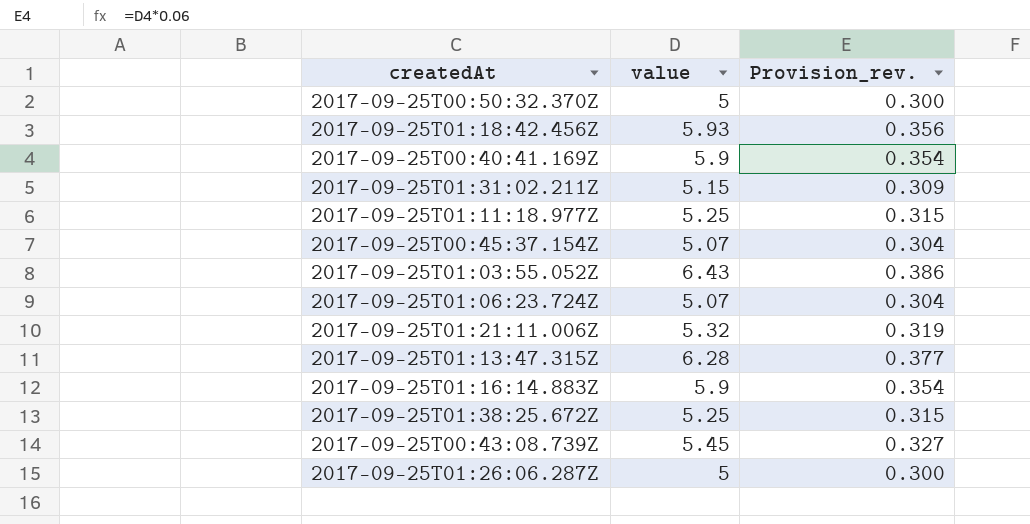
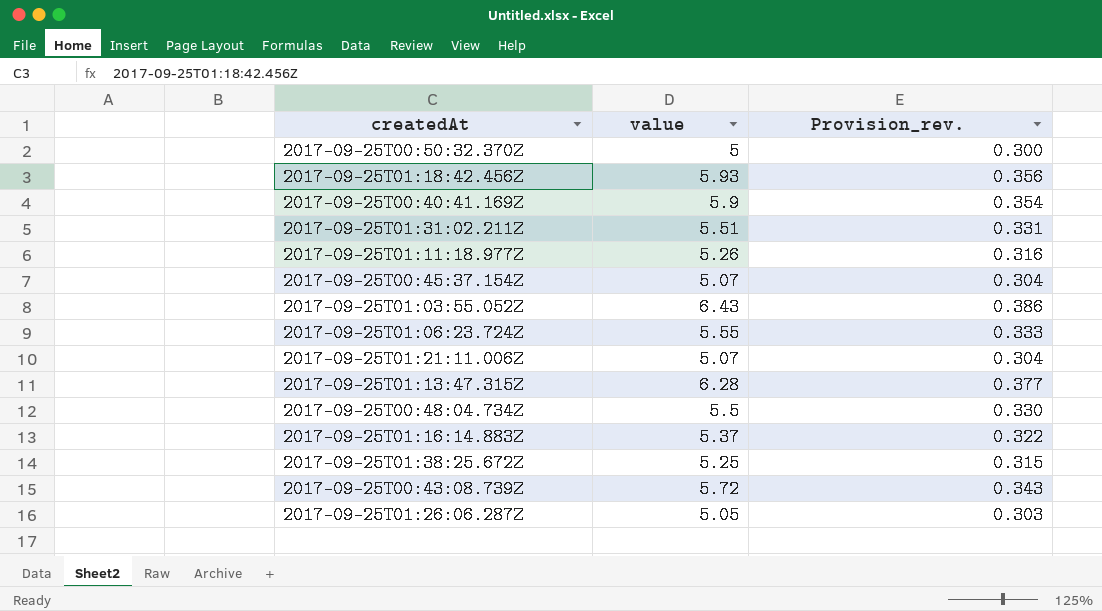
2017-09-25T01:31:02.211Z | value: 5.15 -> 5.51
2017-09-25T01:31:02.211Z | Provision_rev.: 0.309 -> 0.331
2017-09-25T01:11:18.977Z | value: 5.25 -> 5.26
2017-09-25T01:11:18.977Z | Provision_rev.: 0.315 -> 0.316
2017-09-25T01:06:23.724Z | value: 5.07 -> 5.55
2017-09-25T01:06:23.724Z | Provision_rev.: 0.304 -> 0.333
2017-09-25T01:21:11.006Z | value: 5.32 -> 5.07
2017-09-25T01:21:11.006Z | Provision_rev.: 0.319 -> 0.304
row 2017-09-25T00:48:04.734Z: none -> 5.5 | 0.330
2017-09-25T01:16:14.883Z | value: 5.9 -> 5.37
2017-09-25T01:16:14.883Z | Provision_rev.: 0.354 -> 0.322
2017-09-25T00:43:08.739Z | value: 5.45 -> 5.72
2017-09-25T00:43:08.739Z | Provision_rev.: 0.327 -> 0.343
2017-09-25T01:26:06.287Z | value: 5 -> 5.05
2017-09-25T01:26:06.287Z | Provision_rev.: 0.300 -> 0.303

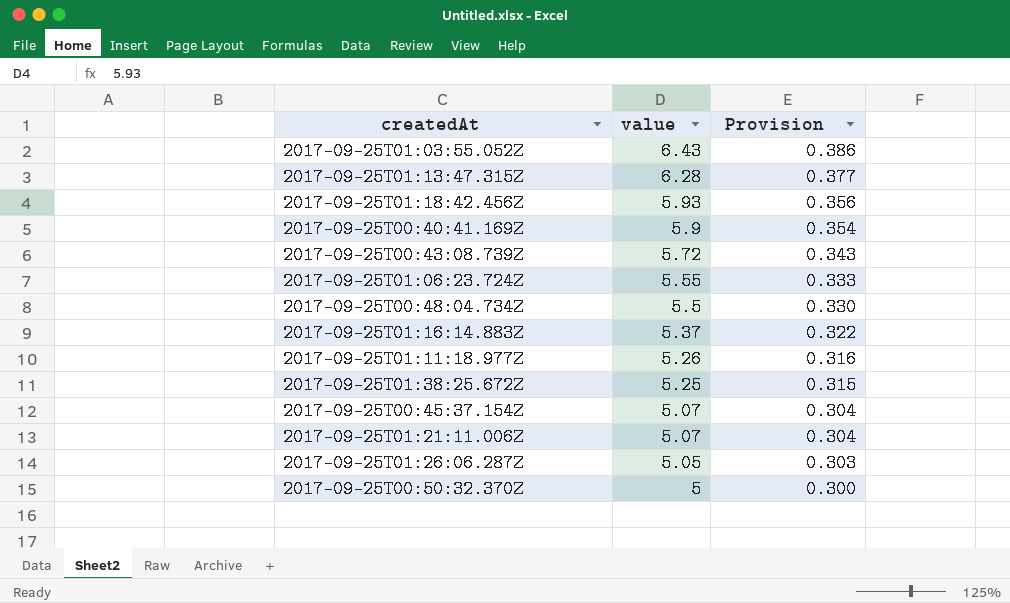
row order: none -> value descending
column name: Provision_rev. -> Provision
row 2017-09-25T01:31:02.211Z: 5.51 | 0.331 -> none

